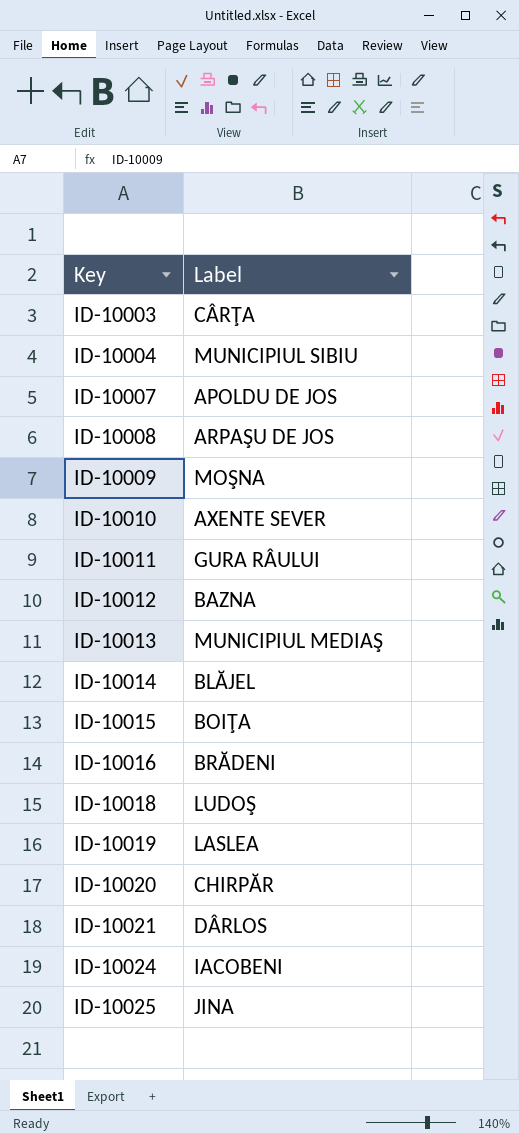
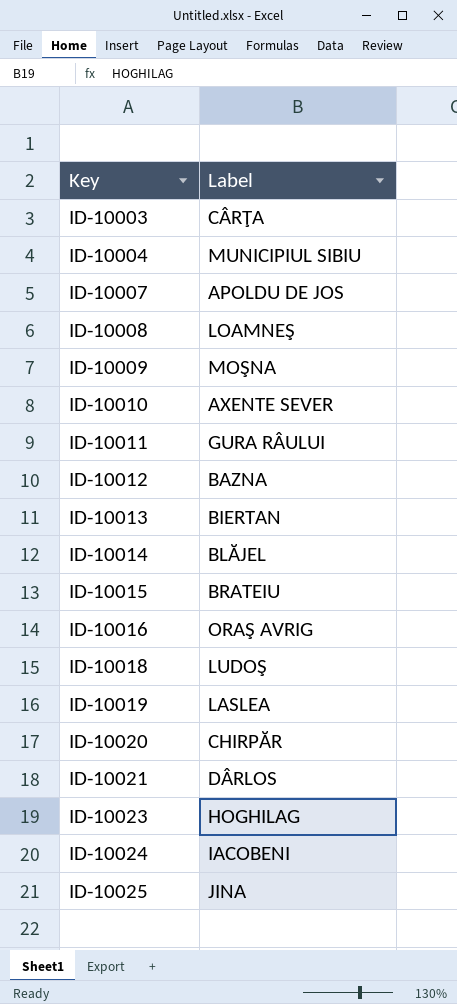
ID-10008 | Label: ARPAŞU DE JOS -> LOAMNEŞ
ID-10013 | Label: MUNICIPIUL MEDIAŞ -> BIERTAN
ID-10015 | Label: BOIŢA -> BRATEIU
ID-10016 | Label: BRĂDENI -> ORAŞ AVRIG
row ID-10023: none -> HOGHILAG

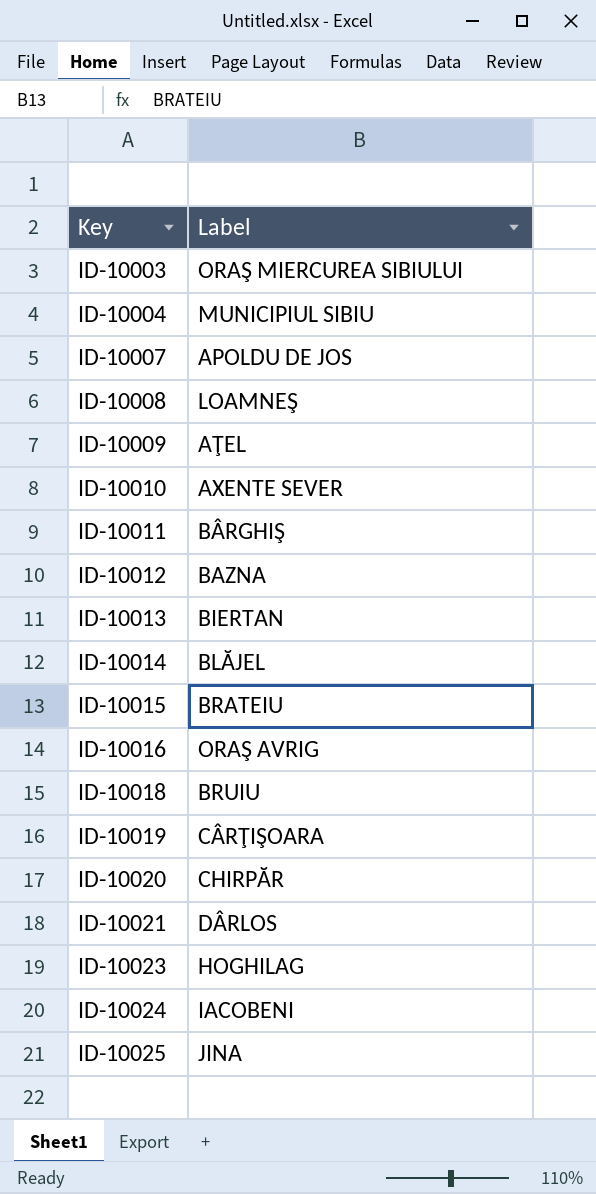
ID-10003 | Label: CÂRŢA -> ORAŞ MIERCUREA SIBIULUI
ID-10009 | Label: MOŞNA -> AŢEL
ID-10011 | Label: GURA RÂULUI -> BÂRGHIŞ
ID-10018 | Label: LUDOŞ -> BRUIU
ID-10019 | Label: LASLEA -> CÂRŢIŞOARA

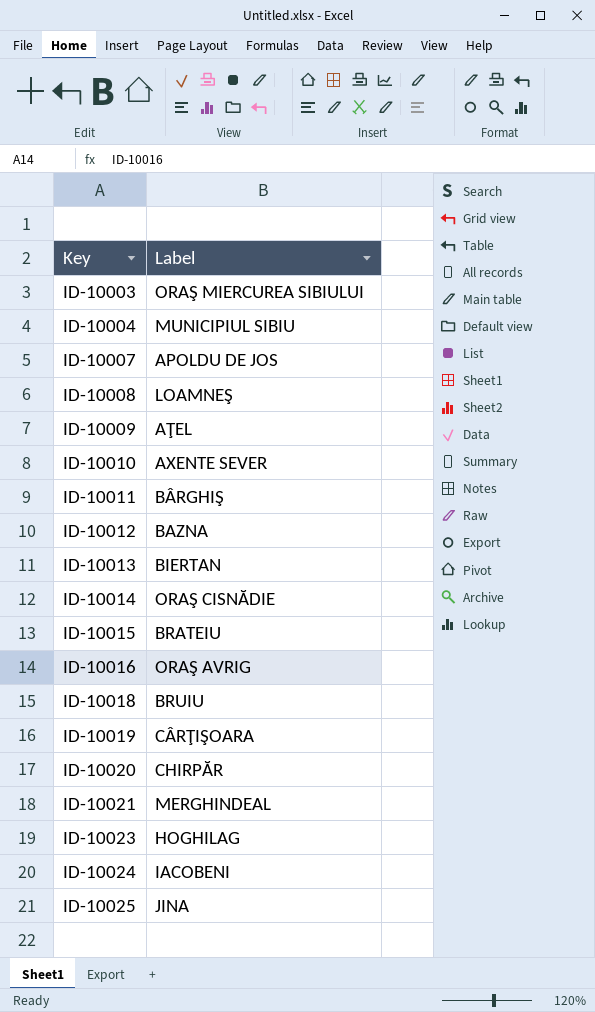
ID-10014 | Label: BLĂJEL -> ORAŞ CISNĂDIE
ID-10021 | Label: DÂRLOS -> MERGHINDEAL

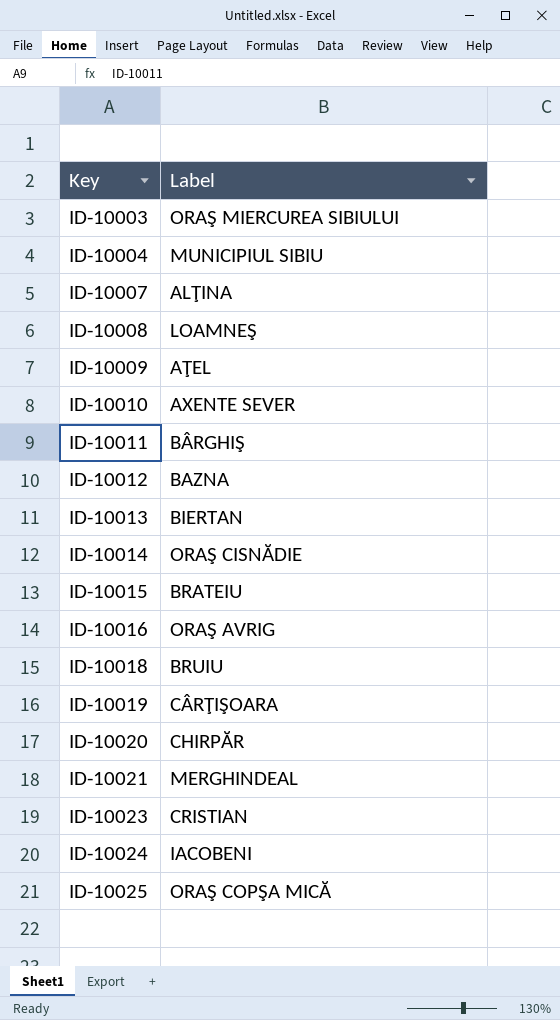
ID-10007 | Label: APOLDU DE JOS -> ALŢINA
ID-10023 | Label: HOGHILAG -> CRISTIAN
ID-10025 | Label: JINA -> ORAŞ COPŞA MICĂ

